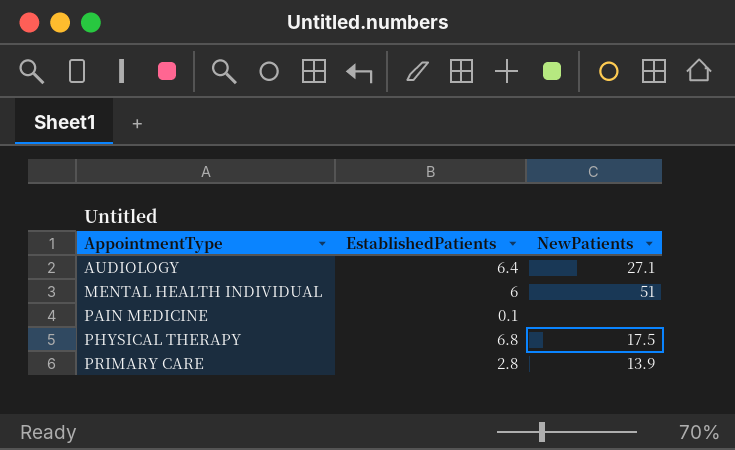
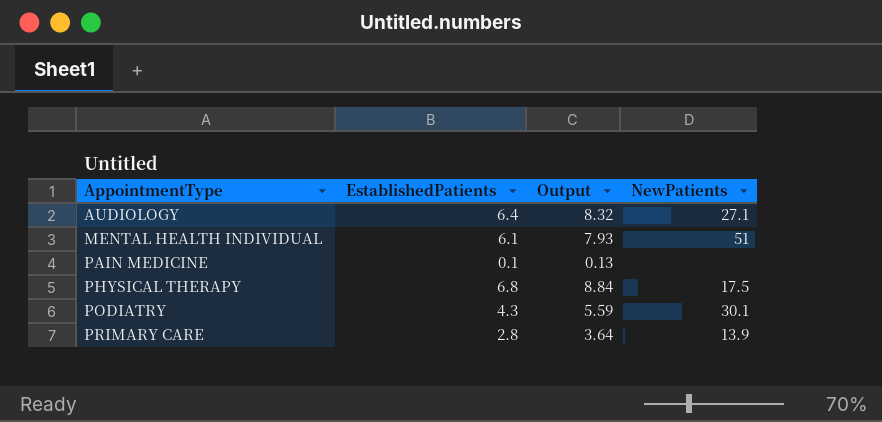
column Output | formula: none -> [EstablishedPatients] * 1.3
MENTAL HEALTH INDIVIDUAL | EstablishedPatients: 6 -> 6.1
row PODIATRY: none -> 4.3 | 5.59 | 30.1

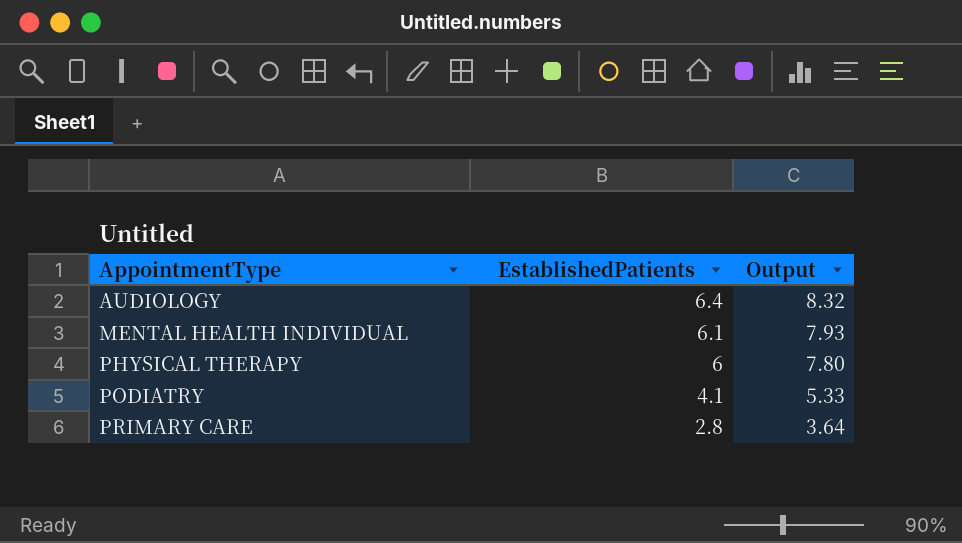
column NewPatients | position: 4 -> none
row PAIN MEDICINE: 0.1 | 0.13 | none -> none
PHYSICAL THERAPY | EstablishedPatients: 6.8 -> 6
PHYSICAL THERAPY | Output: 8.84 -> 7.80
PODIATRY | EstablishedPatients: 4.3 -> 4.1
PODIATRY | Output: 5.59 -> 5.33

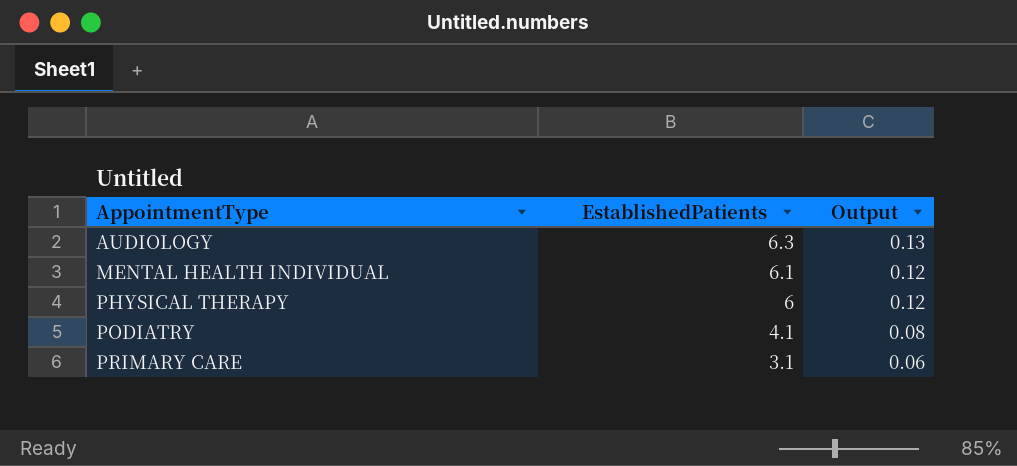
column Output | formula: [EstablishedPatients] * 1.3 -> [EstablishedPatients] * 0.02
AUDIOLOGY | EstablishedPatients: 6.4 -> 6.3
PRIMARY CARE | EstablishedPatients: 2.8 -> 3.1

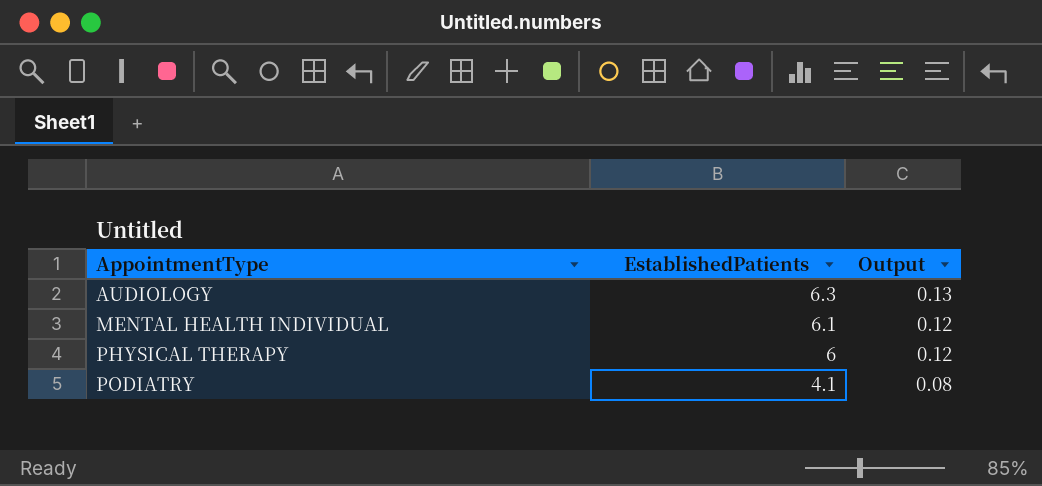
row PRIMARY CARE: 3.1 | 0.06 -> none

